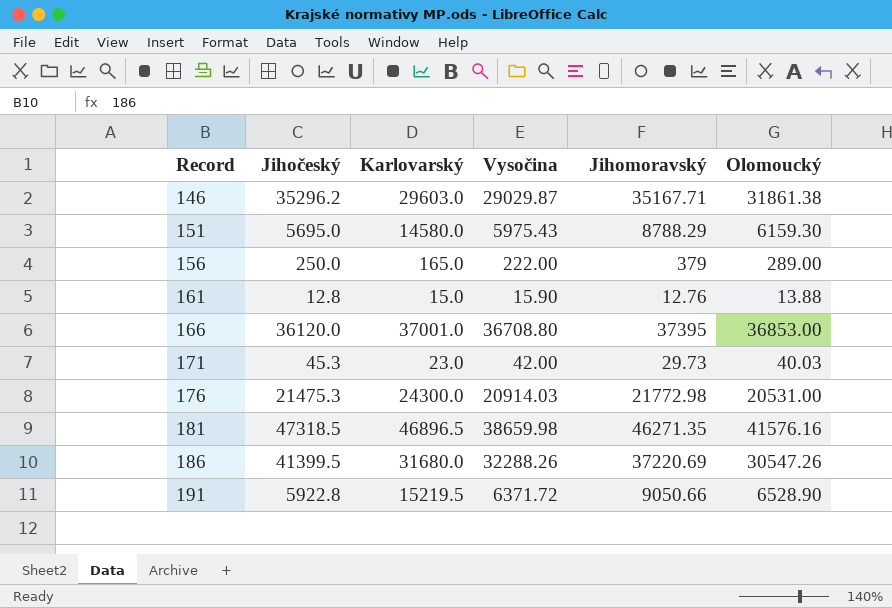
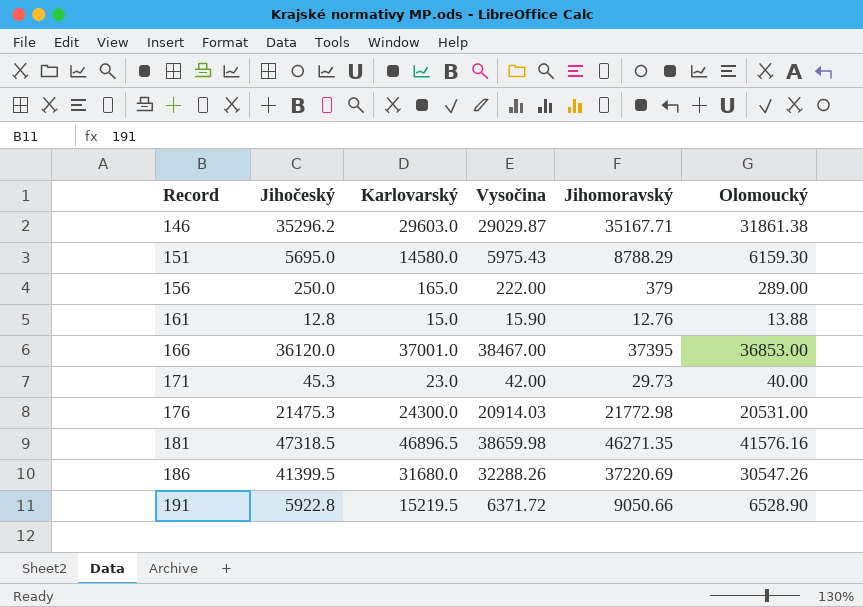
166 | Vysočina: 36708.80 -> 38467.00
171 | Olomoucký: 40.03 -> 40.00

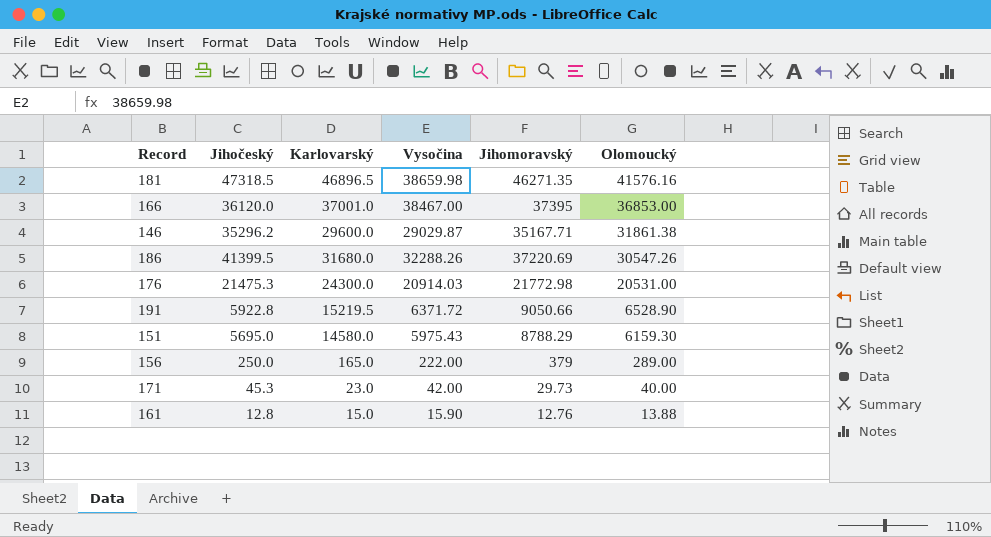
row order: Record ascending -> Olomoucký descending
146 | Karlovarský: 29603.0 -> 29600.0

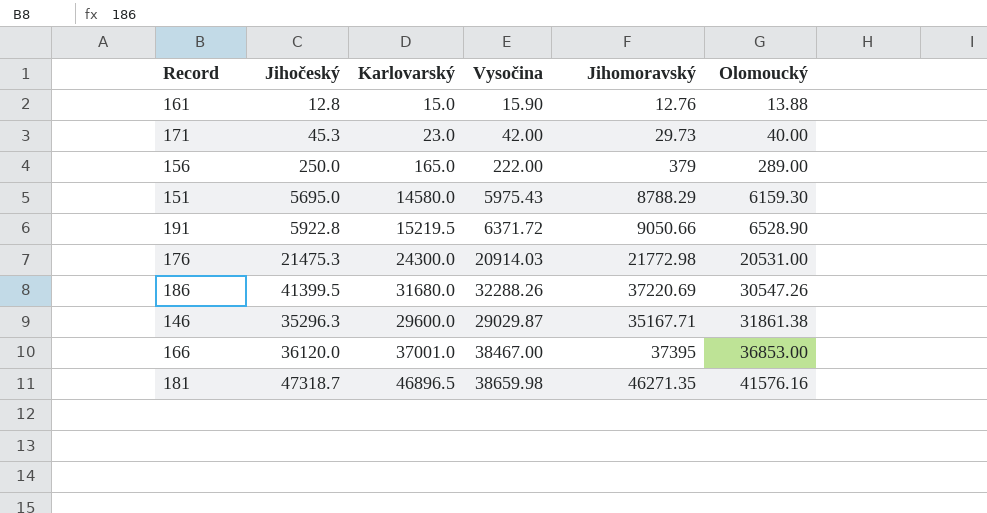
row order: Olomoucký descending -> Olomoucký ascending
146 | Jihočeský: 35296.2 -> 35296.3
181 | Jihočeský: 47318.5 -> 47318.7

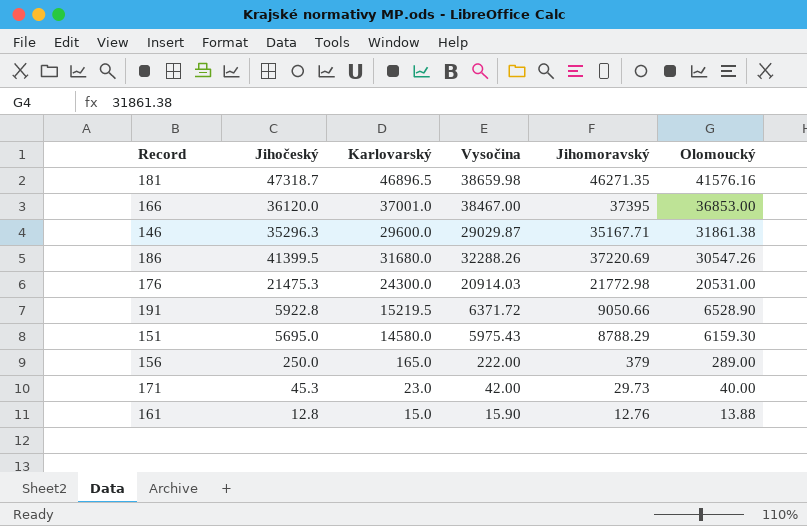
row order: Olomoucký ascending -> Olomoucký descending

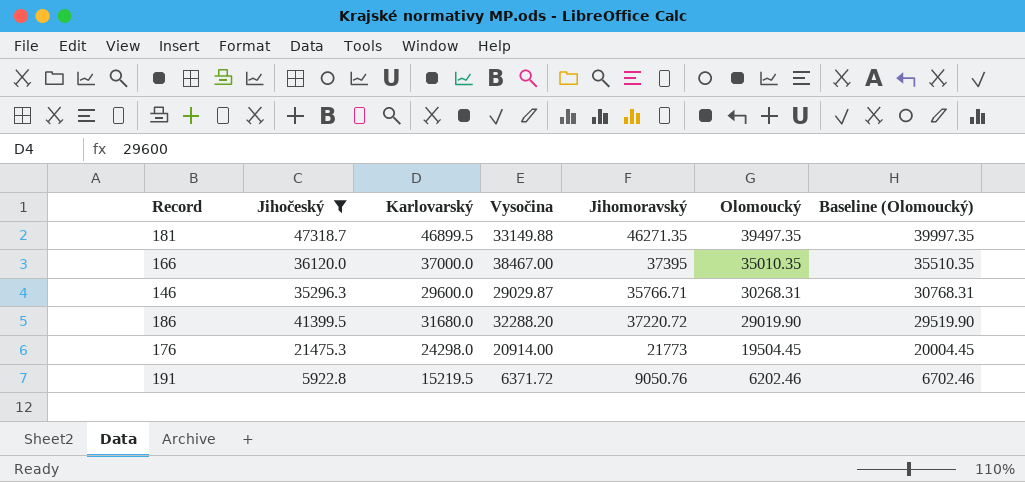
filter: none -> Jihočeský >= 5922.8
column Baseline (Olomoucký) | formula: none -> [Olomoucký] + 500
181 | Karlovarský: 46896.5 -> 46899.5
181 | Vysočina: 38659.98 -> 33149.88
181 | Olomoucký: 41576.16 -> 39497.35
166 | Karlovarský: 37001.0 -> 37000.0
166 | Olomoucký: 36853.00 -> 35010.35
146 | Jihomoravský: 35167.71 -> 35766.71
146 | Olomoucký: 31861.38 -> 30268.31
186 | Vysočina: 32288.26 -> 32288.20
186 | Jihomoravský: 37220.69 -> 37220.72
186 | Olomoucký: 30547.26 -> 29019.90
176 | Karlovarský: 24300.0 -> 24298.0
176 | Vysočina: 20914.03 -> 20914.00
176 | Jihomoravský: 21772.98 -> 21773
176 | Olomoucký: 20531.00 -> 19504.45
191 | Jihomoravský: 9050.66 -> 9050.76
191 | Olomoucký: 6528.90 -> 6202.46

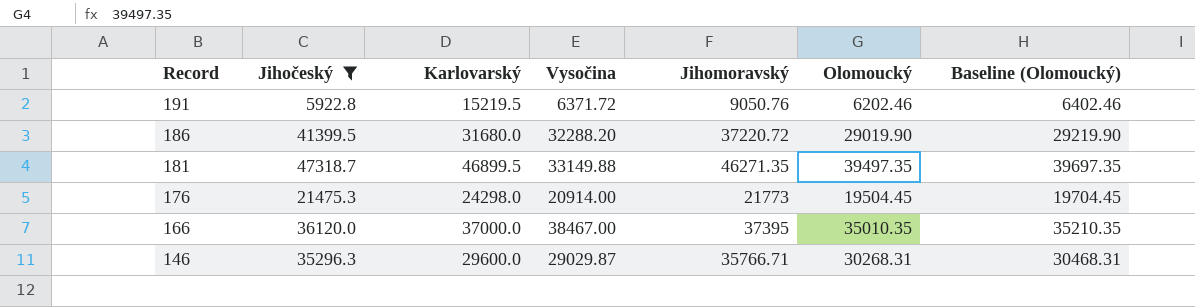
row order: Olomoucký descending -> Record descending
column Baseline (Olomoucký) | formula: [Olomoucký] + 500 -> [Olomoucký] + 200

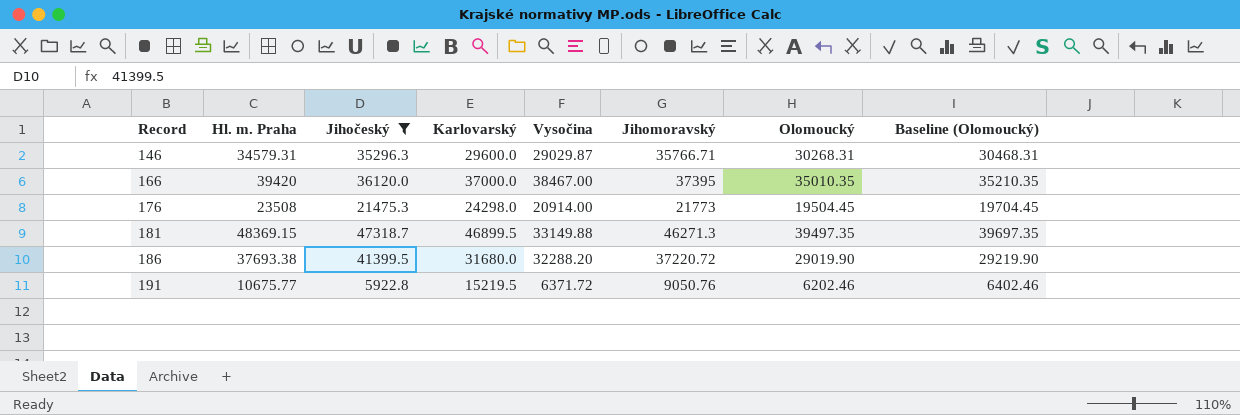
row order: Record descending -> Record ascending
column Hl. m. Praha | position: none -> 2
181 | Jihomoravský: 46271.35 -> 46271.3

